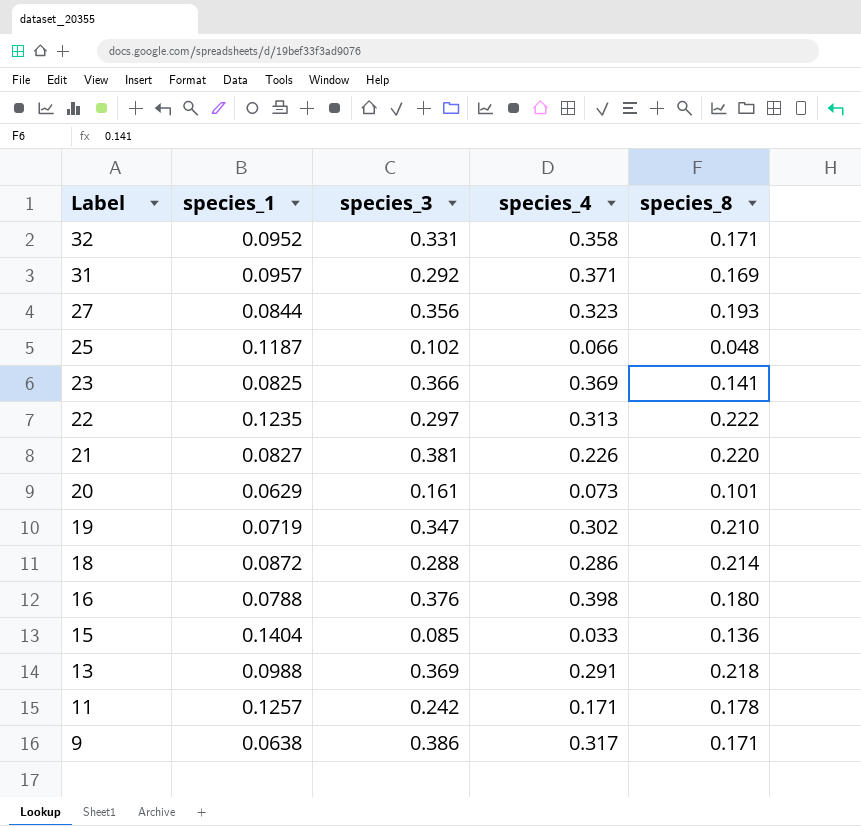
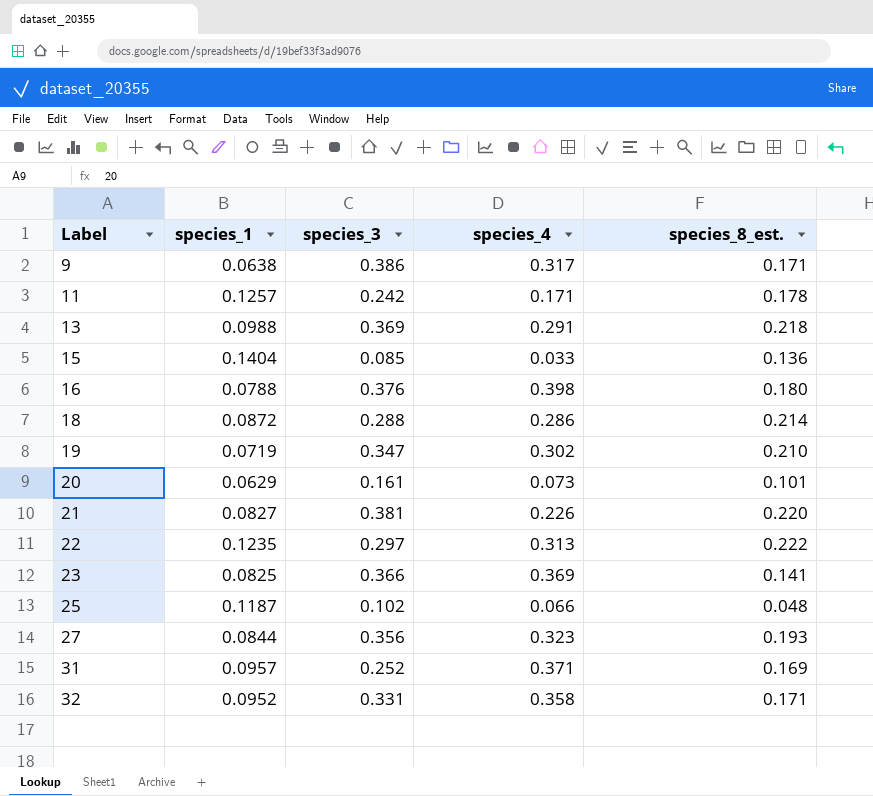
row order: Label descending -> Label ascending
column name: species_8 -> species_8_est.
31 | species_3: 0.292 -> 0.252

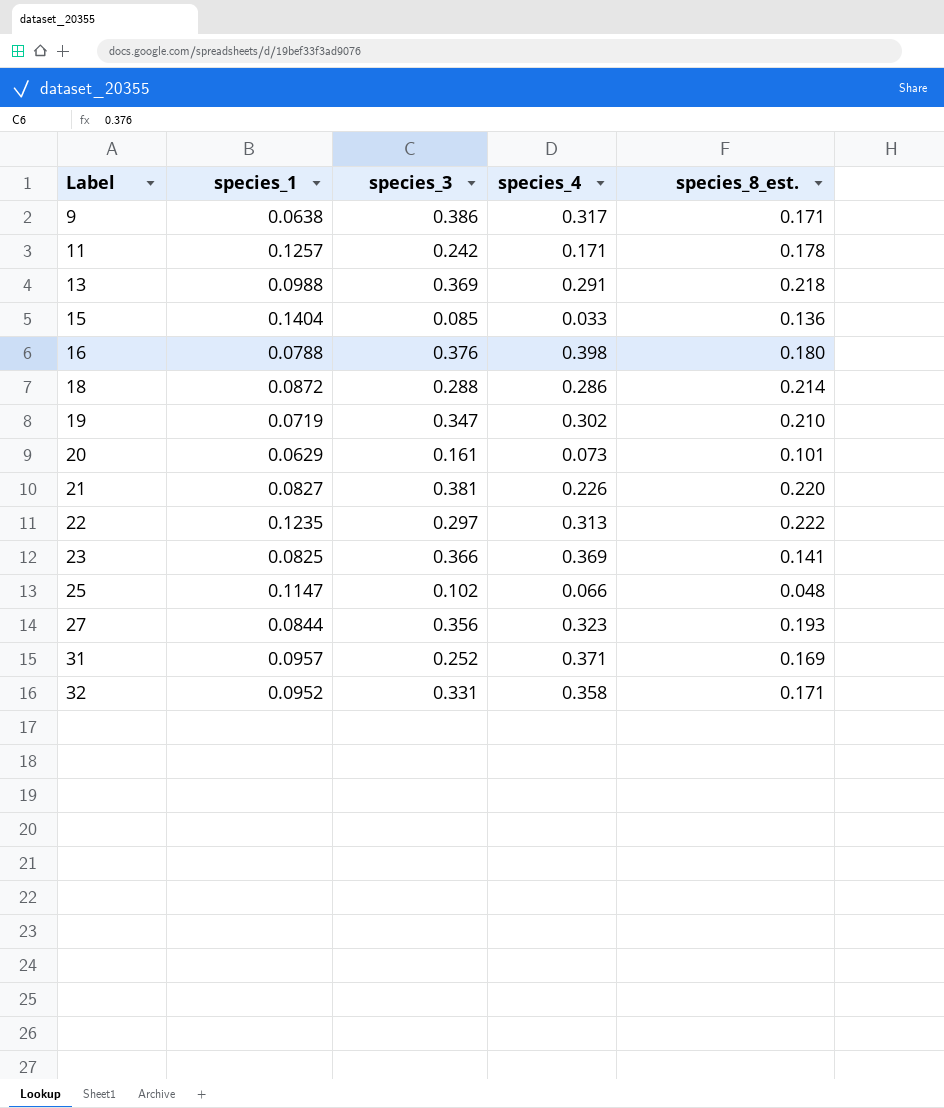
25 | species_1: 0.1187 -> 0.1147

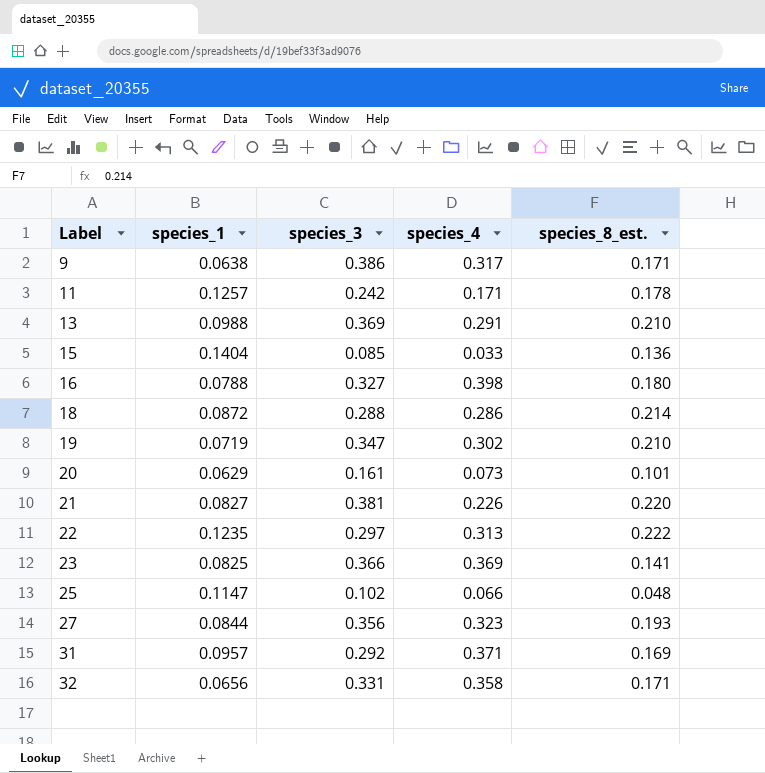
13 | species_8_est.: 0.218 -> 0.210
16 | species_3: 0.376 -> 0.327
31 | species_3: 0.252 -> 0.292
32 | species_1: 0.0952 -> 0.0656

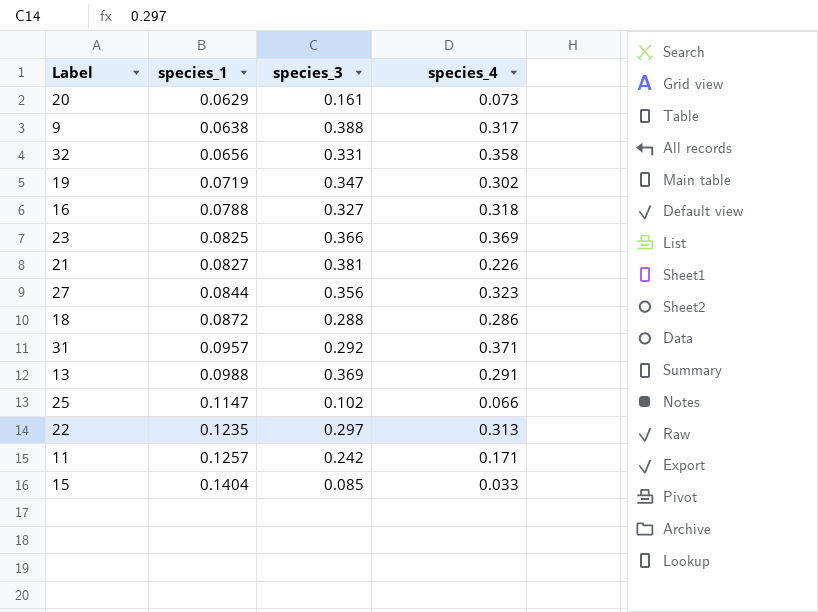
row order: Label ascending -> species_1 ascending
column species_8_est. | position: 5 -> none
9 | species_3: 0.386 -> 0.388
16 | species_4: 0.398 -> 0.318

